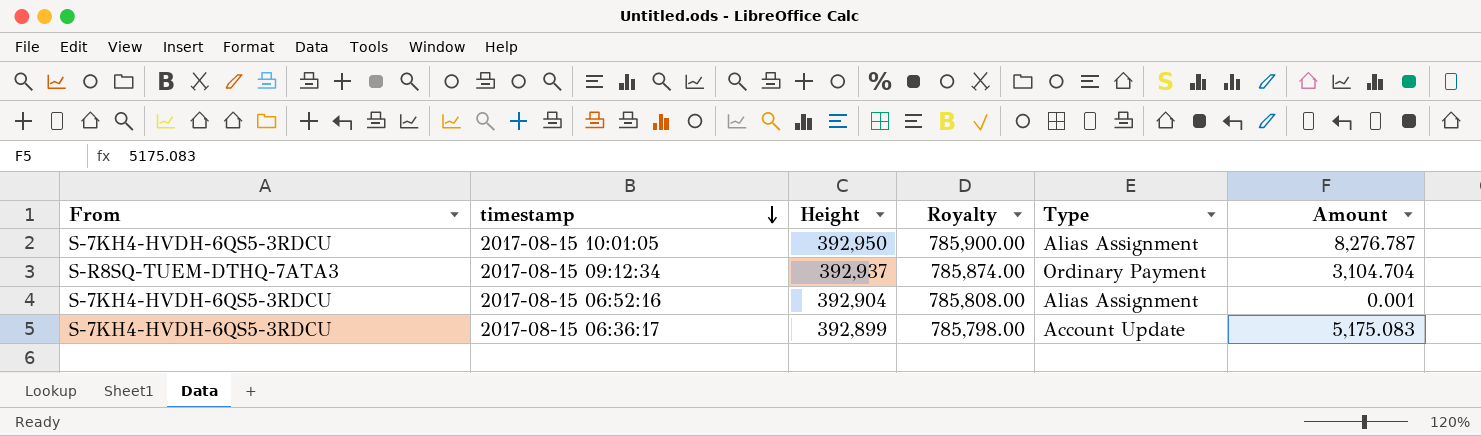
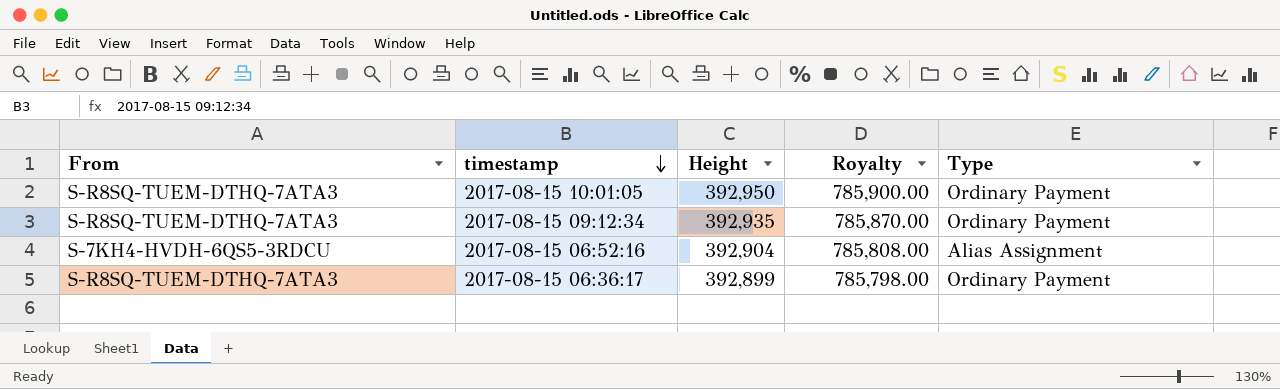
column Amount | position: 6 -> none
2017-08-15 10:01:05 | From: S-7KH4-HVDH-6QS5-3RDCU -> S-R8SQ-TUEM-DTHQ-7ATA3
2017-08-15 10:01:05 | Type: Alias Assignment -> Ordinary Payment
2017-08-15 09:12:34 | Height: 392,937 -> 392,935
2017-08-15 09:12:34 | Royalty: 785,874.00 -> 785,870.00
2017-08-15 06:36:17 | From: S-7KH4-HVDH-6QS5-3RDCU -> S-R8SQ-TUEM-DTHQ-7ATA3
2017-08-15 06:36:17 | Type: Account Update -> Ordinary Payment

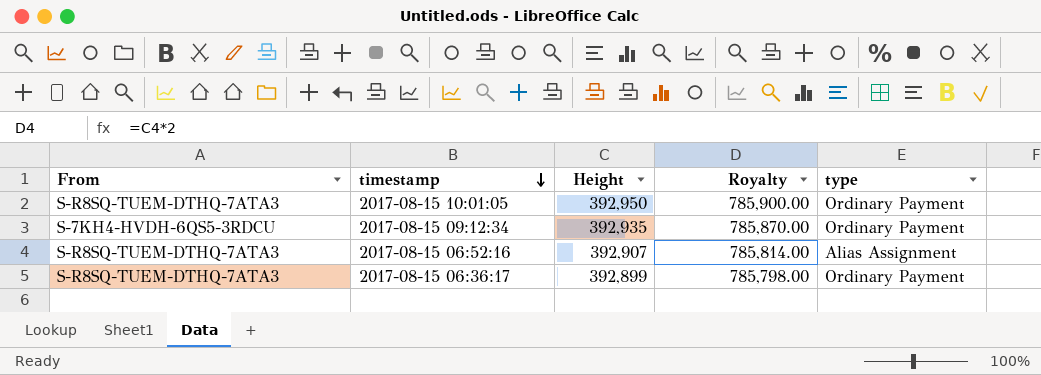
column name: Type -> type
2017-08-15 09:12:34 | From: S-R8SQ-TUEM-DTHQ-7ATA3 -> S-7KH4-HVDH-6QS5-3RDCU
2017-08-15 06:52:16 | From: S-7KH4-HVDH-6QS5-3RDCU -> S-R8SQ-TUEM-DTHQ-7ATA3
2017-08-15 06:52:16 | Height: 392,904 -> 392,907
2017-08-15 06:52:16 | Royalty: 785,808.00 -> 785,814.00

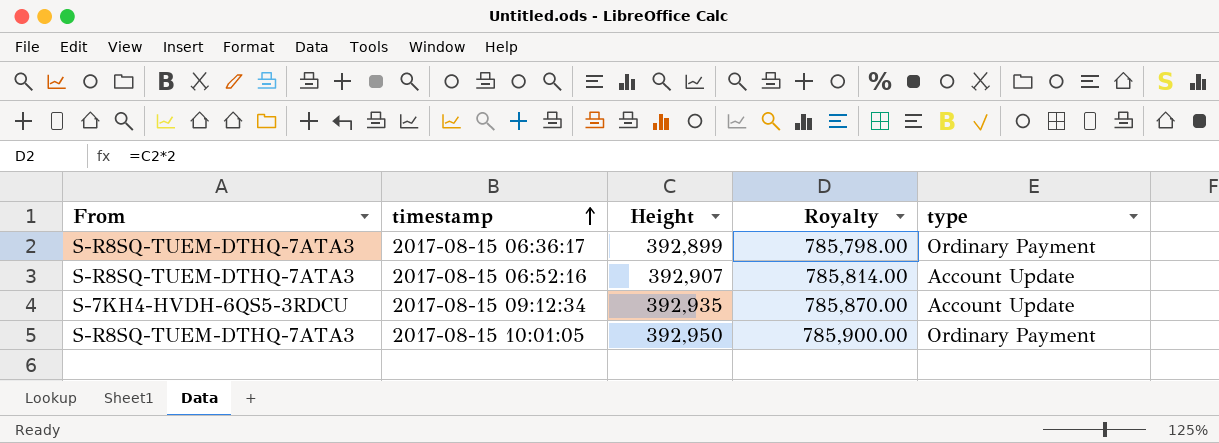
row order: timestamp descending -> timestamp ascending
2017-08-15 06:52:16 | type: Alias Assignment -> Account Update
2017-08-15 09:12:34 | type: Ordinary Payment -> Account Update

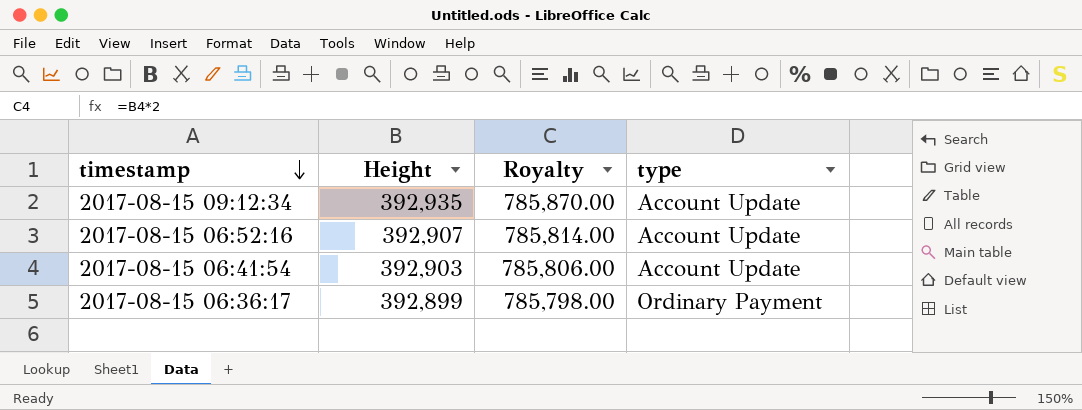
row order: timestamp ascending -> timestamp descending
column From | position: 1 -> none
row 2017-08-15 10:01:05: S-R8SQ-TUEM-DTHQ-7ATA3 | 392,950 | 785,900.00 | Ordinary Payment -> none
row 2017-08-15 06:41:54: none -> 392,903 | 785,806.00 | Account Update

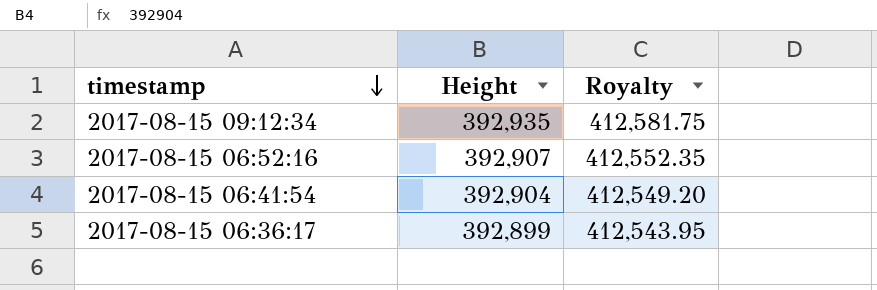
column type | position: 4 -> none
column Royalty | formula: [Height] * 2 -> [Height] * 1.05
2017-08-15 06:41:54 | Height: 392,903 -> 392,904

